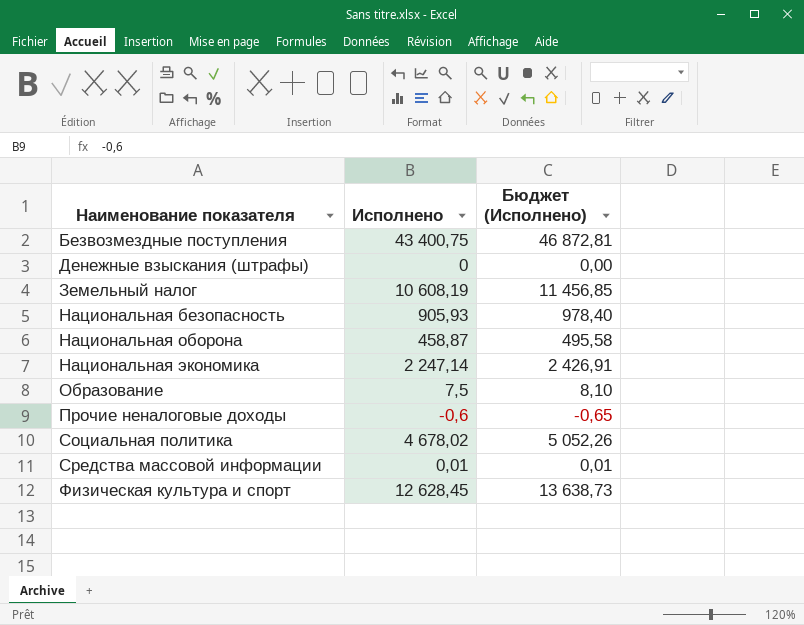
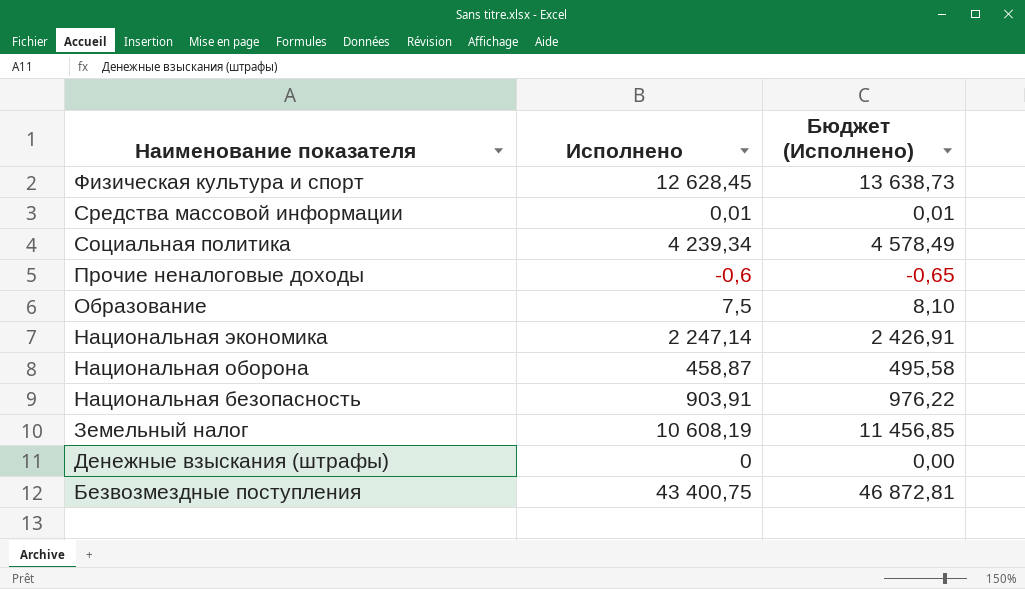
row order: Наименование показателя ascending -> Наименование показателя descending
Социальная политика | Исполнено: 4 678,02 -> 4 239,34
Социальная политика | Бюджет (Исполнено): 5 052,26 -> 4 578,49
Национальная безопасность | Исполнено: 905,93 -> 903,91
Национальная безопасность | Бюджет (Исполнено): 978,40 -> 976,22

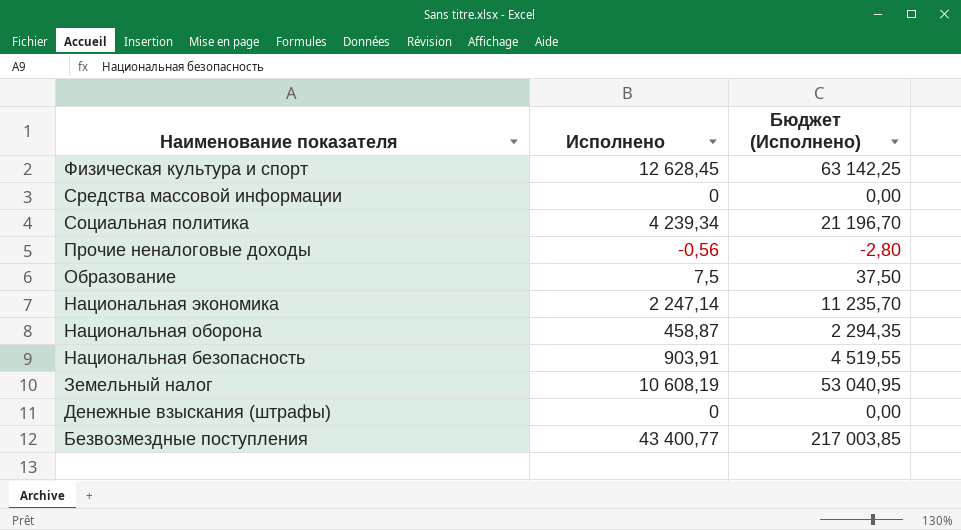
column Бюджет (Исполнено) | formula: [Исполнено] * 1,08 -> [Исполнено] * 5
Средства массовой информации | Исполнено: 0,01 -> 0
Прочие неналоговые доходы | Исполнено: -0,6 -> -0,56
Безвозмездные поступления | Исполнено: 43 400,75 -> 43 400,77

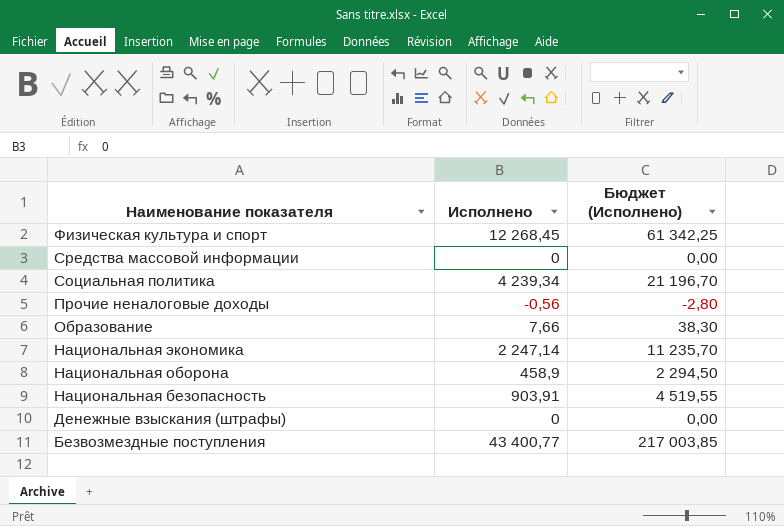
row Земельный налог: 10 608,19 | 53 040,95 -> none
Физическая культура и спорт | Исполнено: 12 628,45 -> 12 268,45
Физическая культура и спорт | Бюджет (Исполнено): 63 142,25 -> 61 342,25
Образование | Исполнено: 7,5 -> 7,66
Образование | Бюджет (Исполнено): 37,50 -> 38,30
Национальная оборона | Исполнено: 458,87 -> 458,9
Национальная оборона | Бюджет (Исполнено): 2 294,35 -> 2 294,50

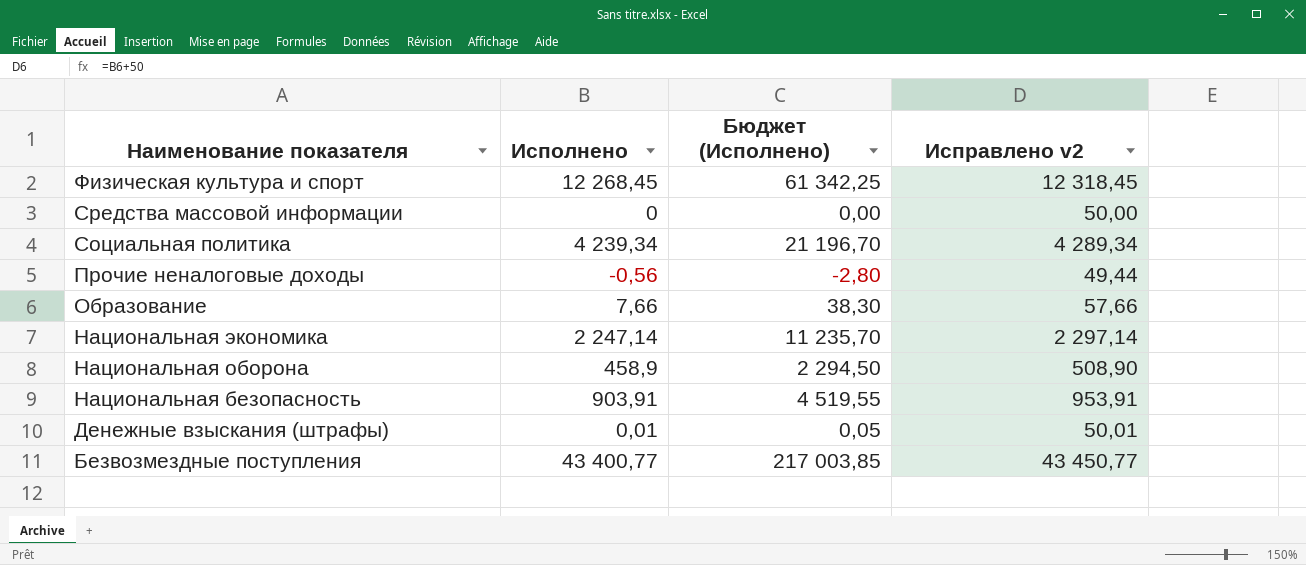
column Исправлено v2 | formula: none -> [Исполнено] + 50
Денежные взыскания (штрафы) | Исполнено: 0 -> 0,01
Денежные взыскания (штрафы) | Бюджет (Исполнено): 0,00 -> 0,05

